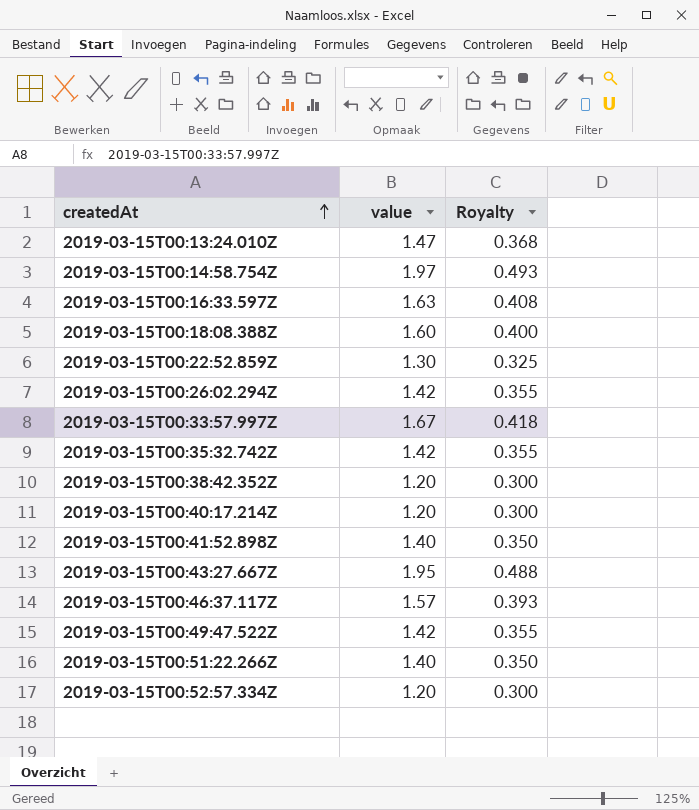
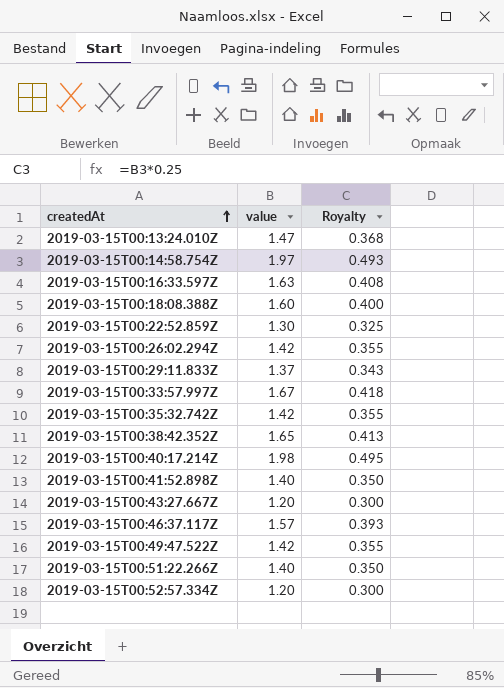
row 2019-03-15T00:29:11.833Z: none -> 1.37 | 0.343
2019-03-15T00:38:42.352Z | value: 1.20 -> 1.65
2019-03-15T00:38:42.352Z | Royalty: 0.300 -> 0.413
2019-03-15T00:40:17.214Z | value: 1.20 -> 1.98
2019-03-15T00:40:17.214Z | Royalty: 0.300 -> 0.495
2019-03-15T00:43:27.667Z | value: 1.95 -> 1.20
2019-03-15T00:43:27.667Z | Royalty: 0.488 -> 0.300

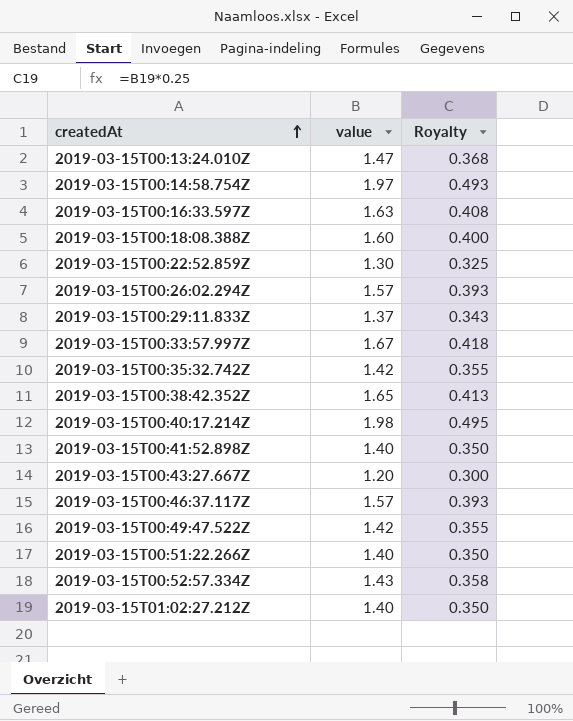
2019-03-15T00:26:02.294Z | value: 1.42 -> 1.57
2019-03-15T00:26:02.294Z | Royalty: 0.355 -> 0.393
2019-03-15T00:52:57.334Z | value: 1.20 -> 1.43
2019-03-15T00:52:57.334Z | Royalty: 0.300 -> 0.358
row 2019-03-15T01:02:27.212Z: none -> 1.40 | 0.350

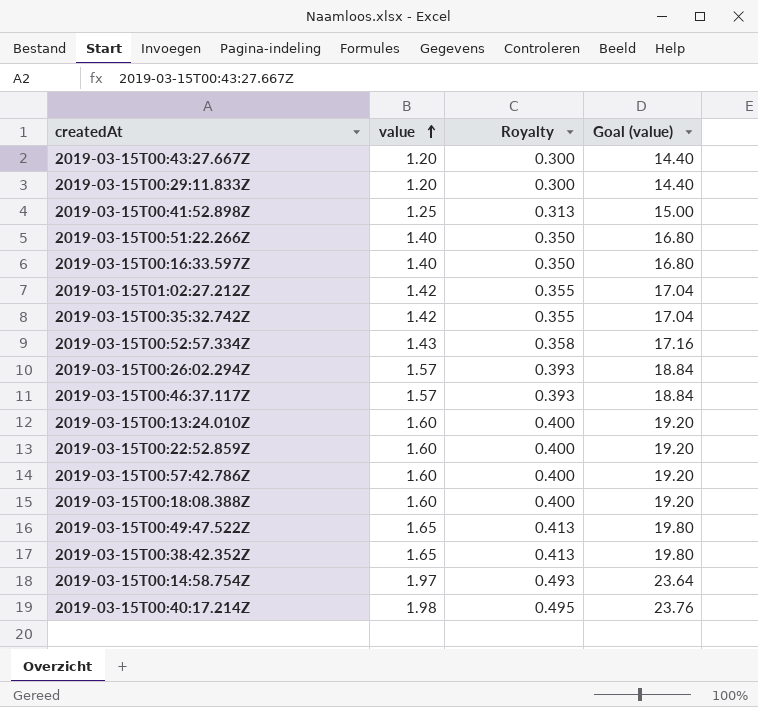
row order: createdAt ascending -> value ascending
column Goal (value) | formula: none -> [value] * 12
row 2019-03-15T00:33:57.997Z: 1.67 | 0.418 -> none
2019-03-15T00:29:11.833Z | value: 1.37 -> 1.20
2019-03-15T00:29:11.833Z | Royalty: 0.343 -> 0.300
2019-03-15T00:41:52.898Z | value: 1.40 -> 1.25
2019-03-15T00:41:52.898Z | Royalty: 0.350 -> 0.313
2019-03-15T00:16:33.597Z | value: 1.63 -> 1.40
2019-03-15T00:16:33.597Z | Royalty: 0.408 -> 0.350
2019-03-15T01:02:27.212Z | value: 1.40 -> 1.42
2019-03-15T01:02:27.212Z | Royalty: 0.350 -> 0.355
2019-03-15T00:13:24.010Z | value: 1.47 -> 1.60
2019-03-15T00:13:24.010Z | Royalty: 0.368 -> 0.400
2019-03-15T00:22:52.859Z | value: 1.30 -> 1.60
2019-03-15T00:22:52.859Z | Royalty: 0.325 -> 0.400
row 2019-03-15T00:57:42.786Z: none -> 1.60 | 0.400 | 19.20
2019-03-15T00:49:47.522Z | value: 1.42 -> 1.65
2019-03-15T00:49:47.522Z | Royalty: 0.355 -> 0.413

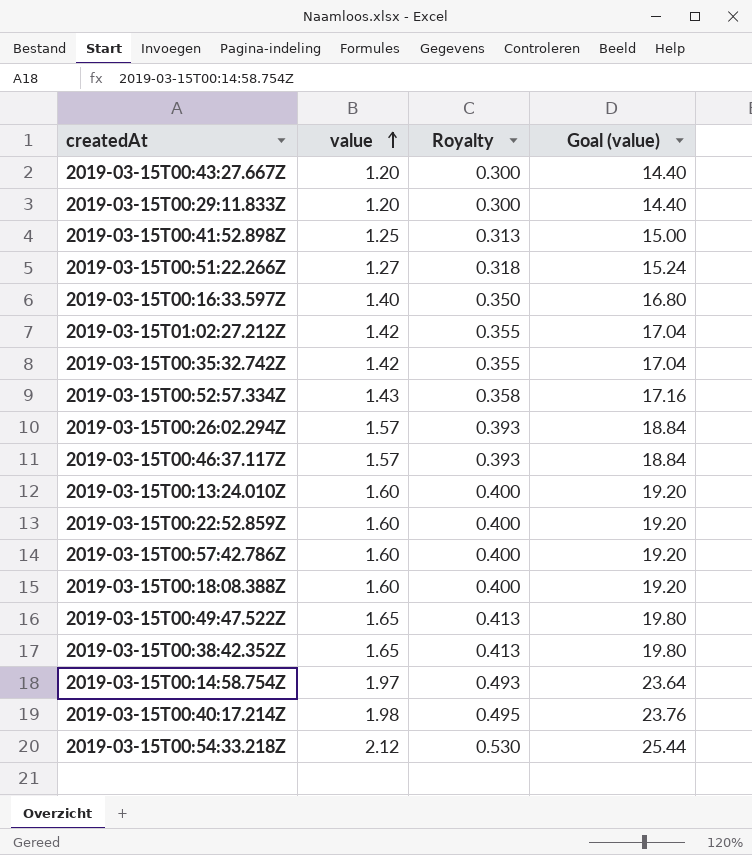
2019-03-15T00:51:22.266Z | value: 1.40 -> 1.27
2019-03-15T00:51:22.266Z | Royalty: 0.350 -> 0.318
2019-03-15T00:51:22.266Z | Goal (value): 16.80 -> 15.24
row 2019-03-15T00:54:33.218Z: none -> 2.12 | 0.530 | 25.44

